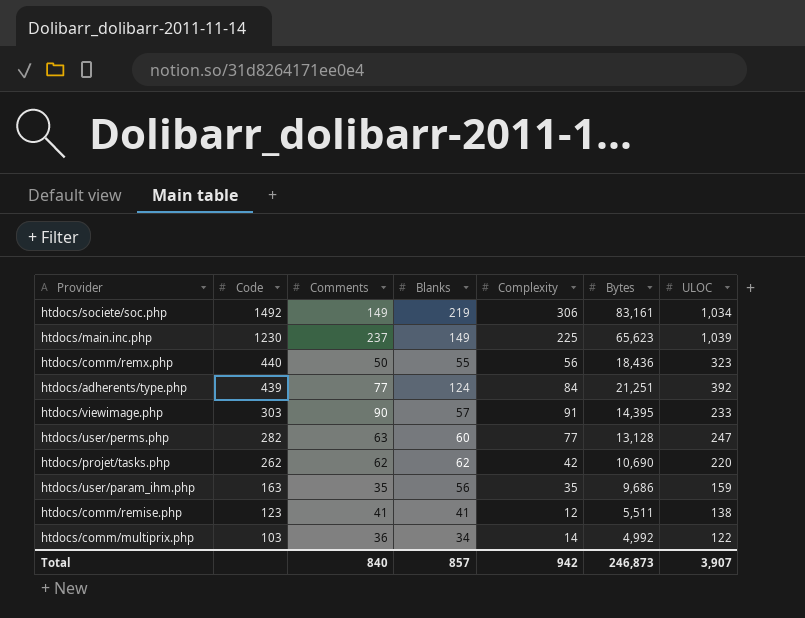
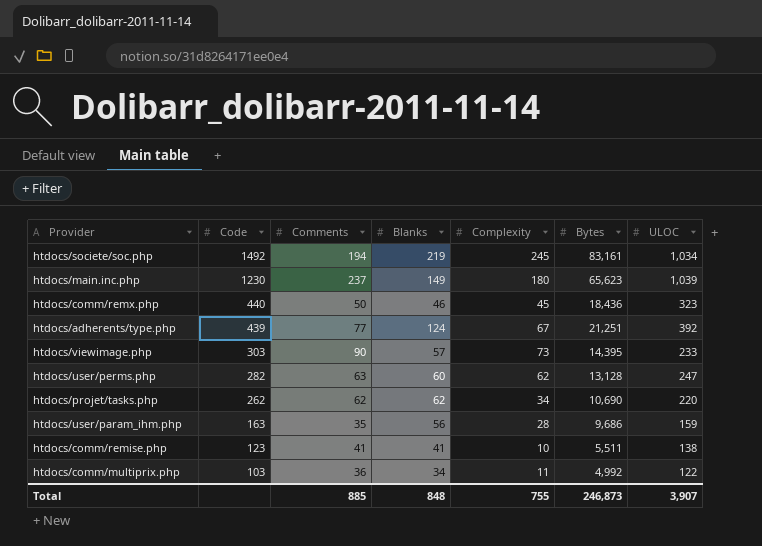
htdocs/societe/soc.php | Comments: 149 -> 194
htdocs/societe/soc.php | Complexity: 306 -> 245
htdocs/main.inc.php | Complexity: 225 -> 180
htdocs/comm/remx.php | Blanks: 55 -> 46
htdocs/comm/remx.php | Complexity: 56 -> 45
htdocs/adherents/type.php | Complexity: 84 -> 67
htdocs/viewimage.php | Complexity: 91 -> 73
htdocs/user/perms.php | Complexity: 77 -> 62
htdocs/projet/tasks.php | Complexity: 42 -> 34
htdocs/user/param_ihm.php | Complexity: 35 -> 28
htdocs/comm/remise.php | Complexity: 12 -> 10
htdocs/comm/multiprix.php | Complexity: 14 -> 11
Total | Comments: 840 -> 885
Total | Blanks: 857 -> 848
Total | Complexity: 942 -> 755

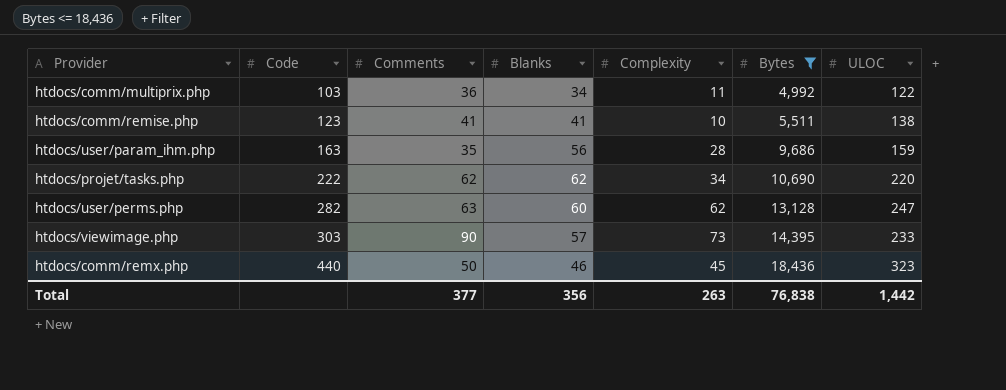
filter: none -> Bytes <= 18,436
row order: Code descending -> Code ascending
htdocs/projet/tasks.php | Code: 262 -> 222
Total | Comments: 885 -> 377
Total | Blanks: 848 -> 356
Total | Complexity: 755 -> 263
Total | Bytes: 246,873 -> 76,838
Total | ULOC: 3,907 -> 1,442

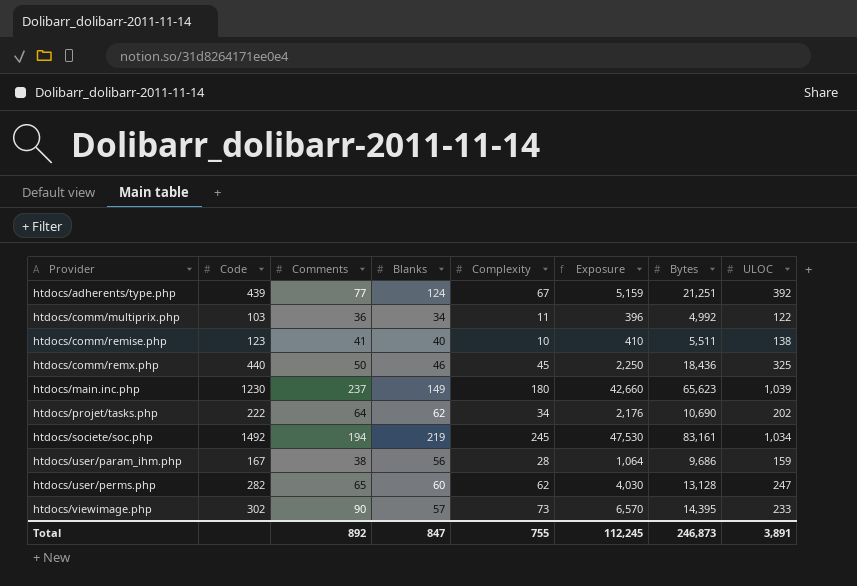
filter: Bytes <= 18,436 -> none
row order: Code ascending -> Provider ascending
column Exposure | formula: none -> [Comments] * [Complexity]
htdocs/comm/remise.php | Blanks: 41 -> 40
htdocs/comm/remx.php | ULOC: 323 -> 325
htdocs/projet/tasks.php | Comments: 62 -> 64
htdocs/projet/tasks.php | ULOC: 220 -> 202
htdocs/user/param_ihm.php | Code: 163 -> 167
htdocs/user/param_ihm.php | Comments: 35 -> 38
htdocs/user/perms.php | Comments: 63 -> 65
htdocs/viewimage.php | Code: 303 -> 302
Total | Comments: 377 -> 892
Total | Blanks: 356 -> 847
Total | Complexity: 263 -> 755
Total | Bytes: 76,838 -> 246,873
Total | ULOC: 1,442 -> 3,891

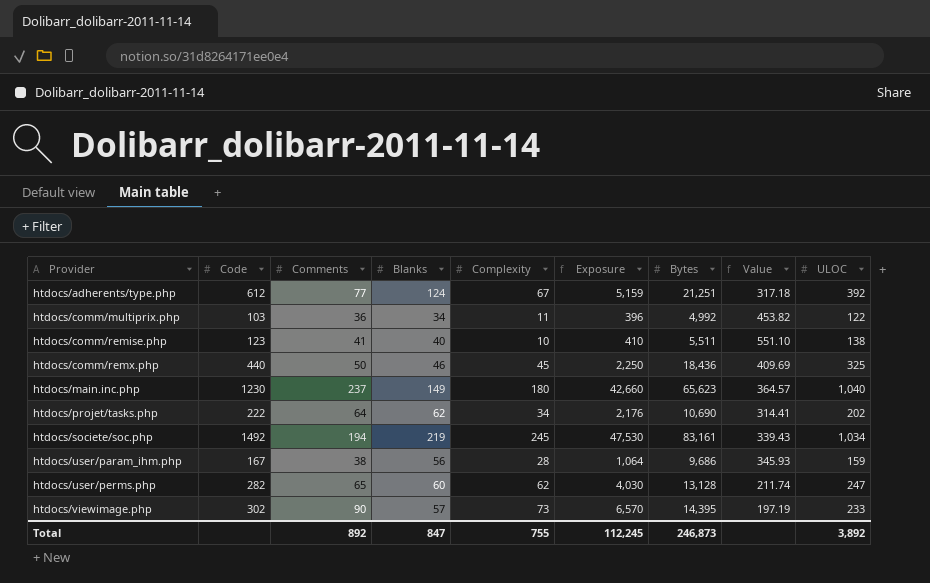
column Value | formula: none -> [Bytes] / [Complexity]
htdocs/adherents/type.php | Code: 439 -> 612
htdocs/main.inc.php | ULOC: 1,039 -> 1,040
Total | ULOC: 3,891 -> 3,892

